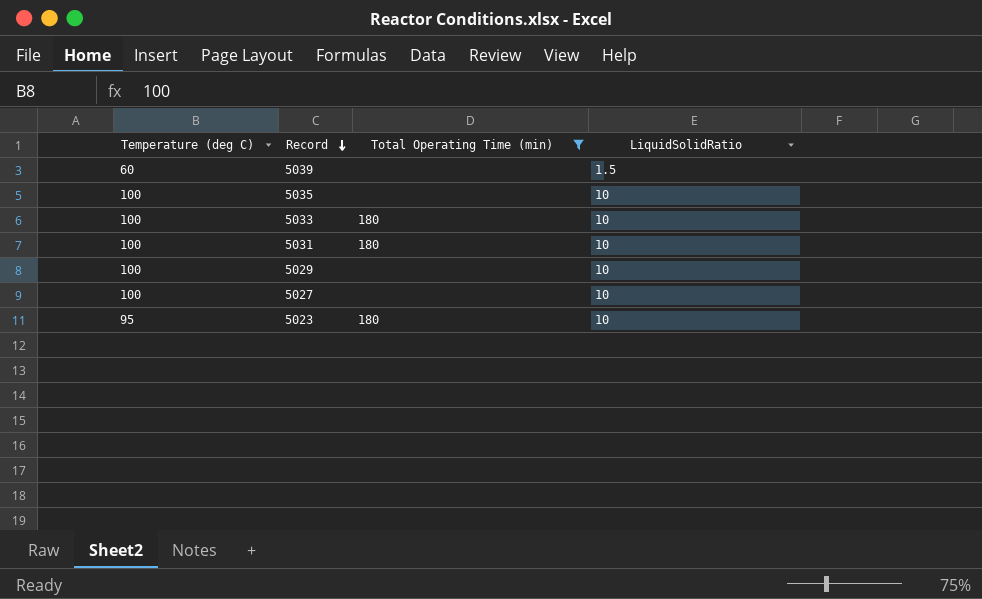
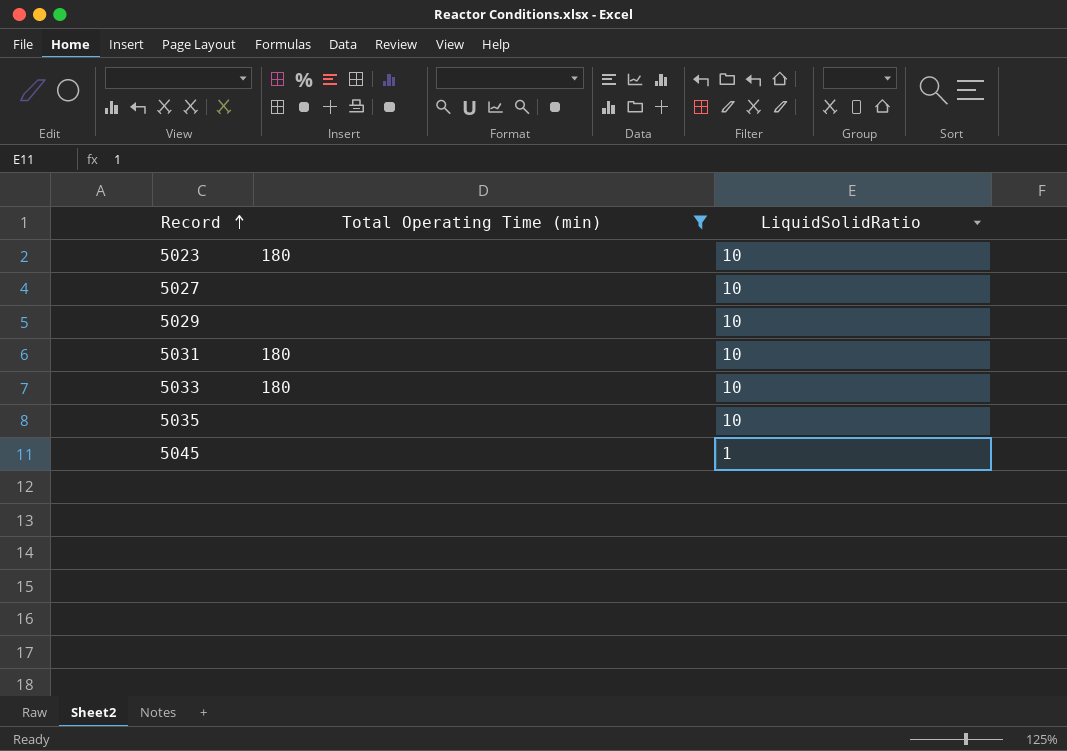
row order: Record descending -> Record ascending
column Temperature (deg C) | position: 1 -> none
row 5039: 60 | none | 1.5 -> none
row 5045: none -> none | 1

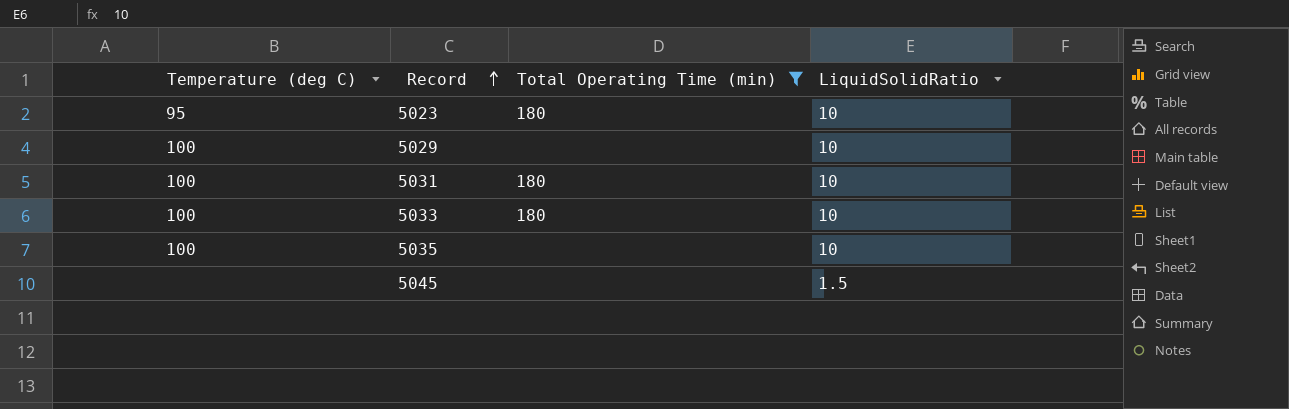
column Temperature (deg C) | position: none -> 1
row 5027: none | 10 -> none
5045 | LiquidSolidRatio: 1 -> 1.5

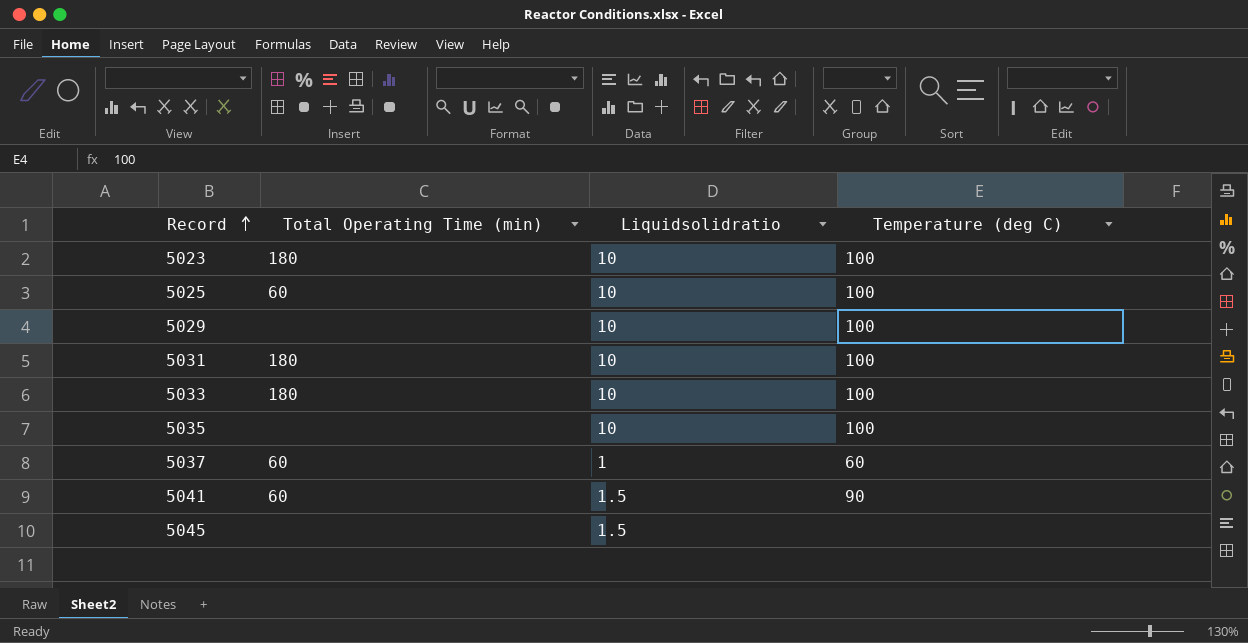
filter: Total Operating Time (min) != 60 -> none
column name: LiquidSolidRatio -> Liquidsolidratio
column Temperature (deg C) | position: 1 -> 4
5023 | Temperature (deg C): 95 -> 100

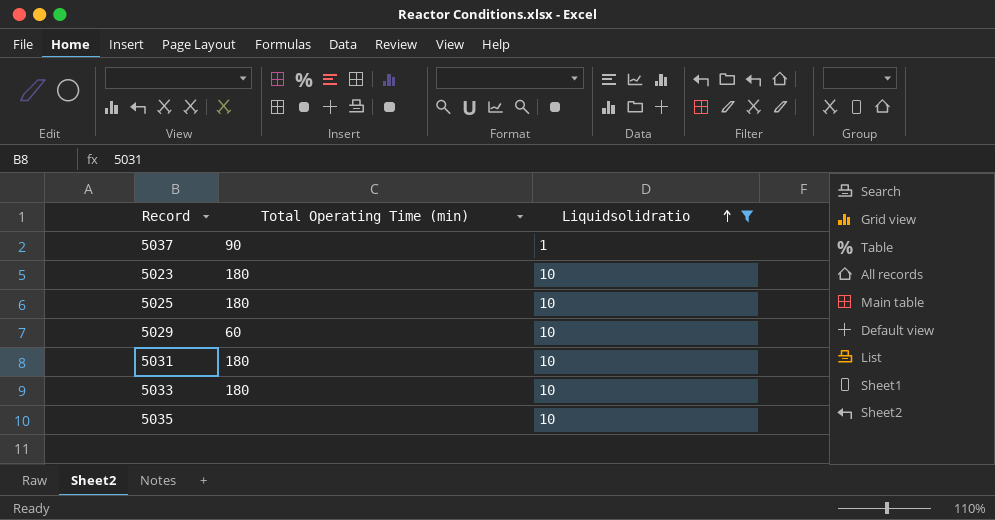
filter: none -> Liquidsolidratio != 1.5
row order: Record ascending -> Liquidsolidratio ascending
column Temperature (deg C) | position: 4 -> none
5037 | Total Operating Time (min): 60 -> 90
5025 | Total Operating Time (min): 60 -> 180
5029 | Total Operating Time (min): none -> 60

